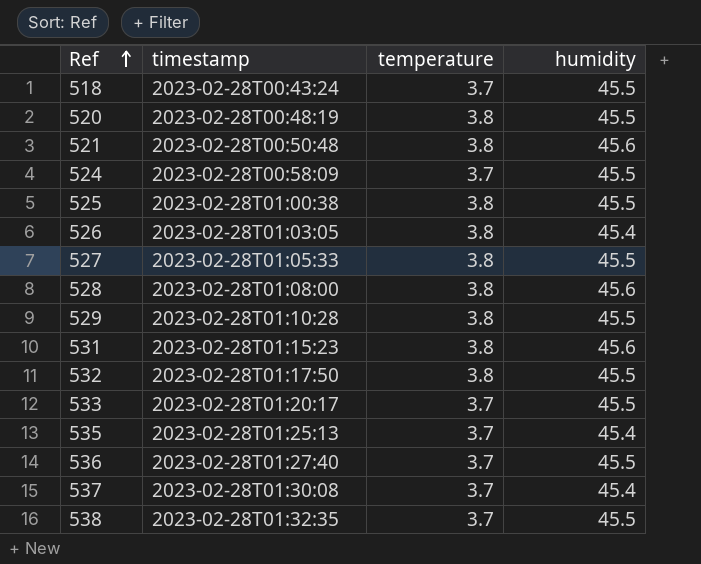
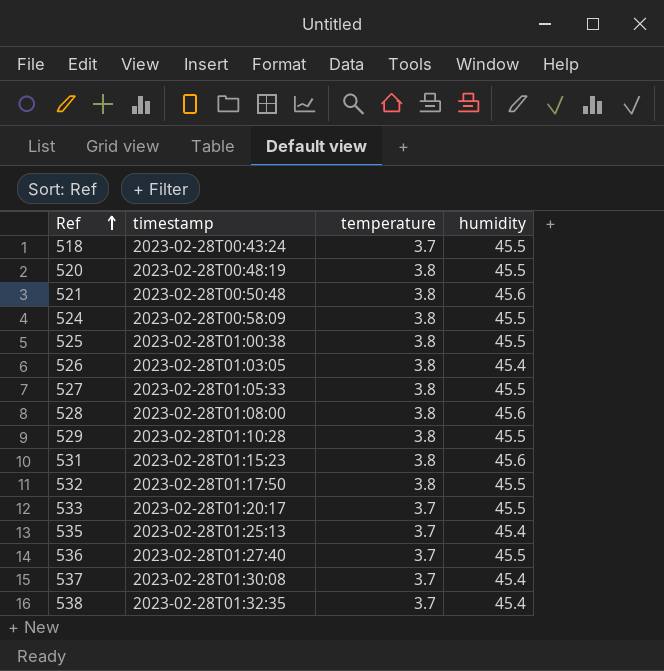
524 | temperature: 3.7 -> 3.8
538 | humidity: 45.5 -> 45.4

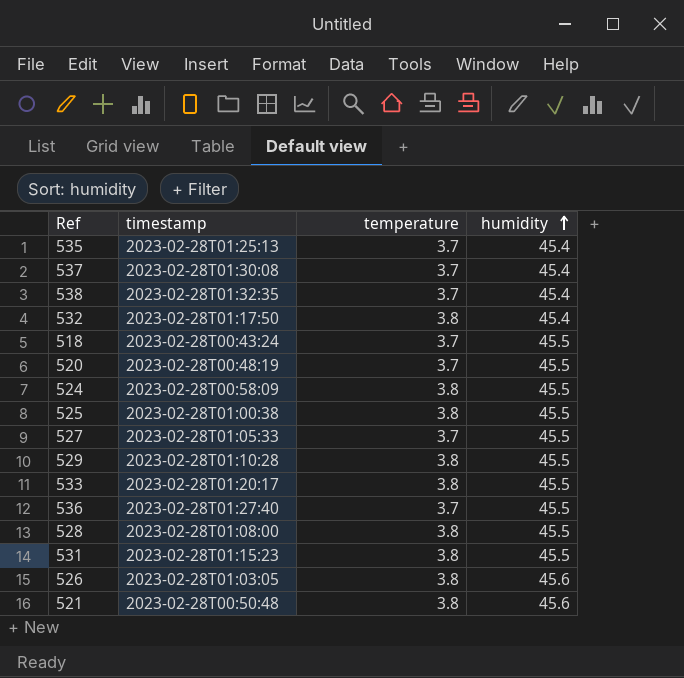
row order: Ref ascending -> humidity ascending
532 | humidity: 45.5 -> 45.4
520 | temperature: 3.8 -> 3.7
527 | temperature: 3.8 -> 3.7
533 | temperature: 3.7 -> 3.8
528 | humidity: 45.6 -> 45.5
531 | humidity: 45.6 -> 45.5
526 | humidity: 45.4 -> 45.6

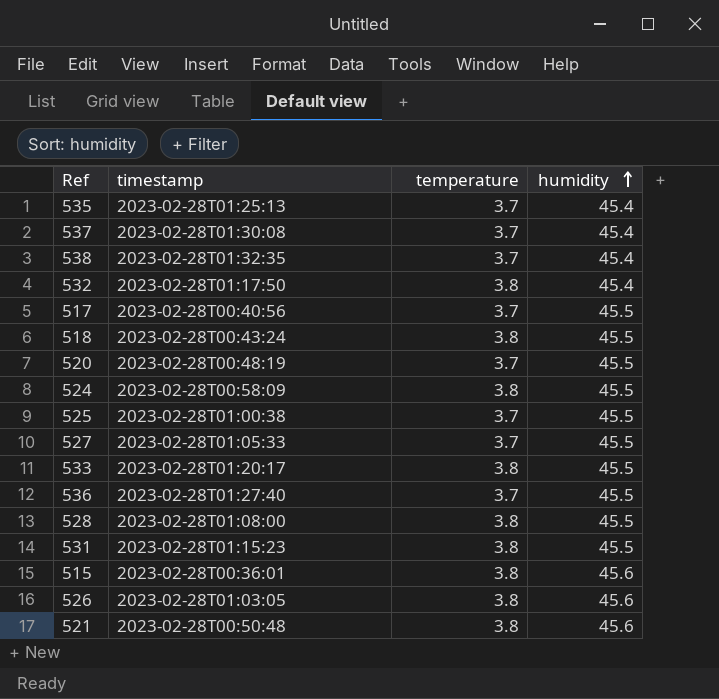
row 529: 2023-02-28T01:10:28 | 3.8 | 45.5 -> none
row 517: none -> 2023-02-28T00:40:56 | 3.7 | 45.5
518 | temperature: 3.7 -> 3.8
525 | temperature: 3.8 -> 3.7
row 515: none -> 2023-02-28T00:36:01 | 3.8 | 45.6

